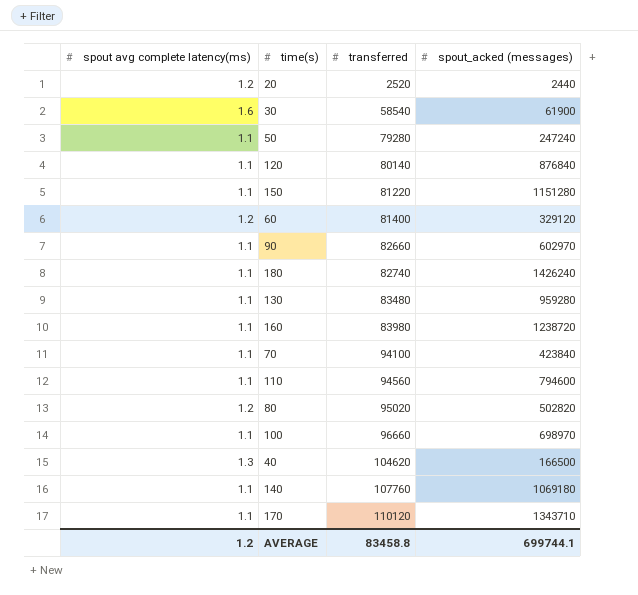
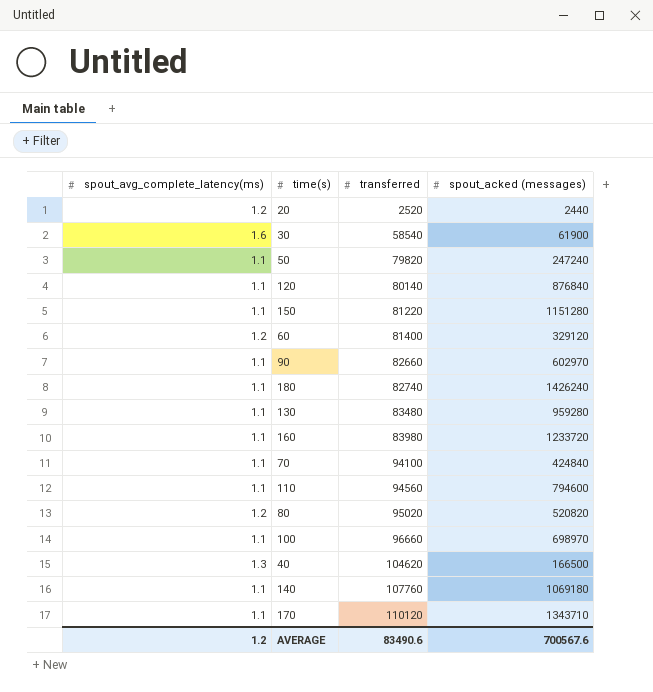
column name: spout avg complete latency(ms) -> spout_avg_complete_latency(ms)
50 | transferred: 79280 -> 79820
160 | spout_acked (messages): 1238720 -> 1233720
70 | spout_acked (messages): 423840 -> 424840
80 | spout_acked (messages): 502820 -> 520820
AVERAGE | transferred: 83458.8 -> 83490.6
AVERAGE | spout_acked (messages): 699744.1 -> 700567.6

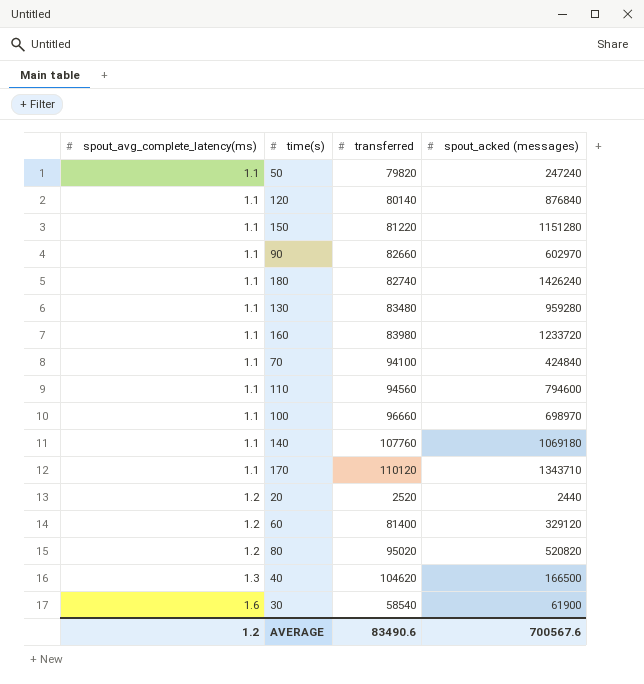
row order: transferred ascending -> spout_avg_complete_latency(ms) ascending

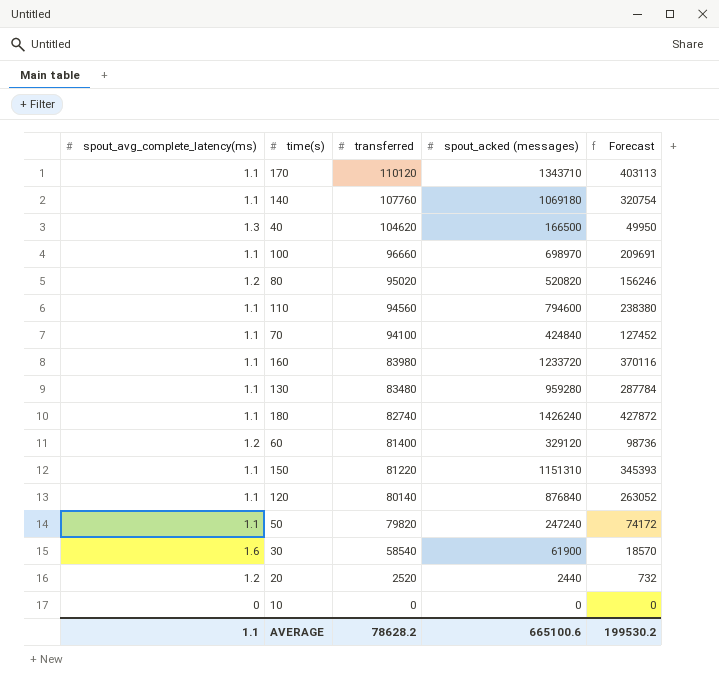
row order: spout_avg_complete_latency(ms) ascending -> transferred descending
column Forecast | formula: none -> [spout_acked (messages)] * 0.3
row 90: 1.1 | 82660 | 602970 -> none
150 | spout_acked (messages): 1151280 -> 1151310
row 10: none -> 0 | 0 | 0 | 0
AVERAGE | spout_avg_complete_latency(ms): 1.2 -> 1.1
AVERAGE | transferred: 83490.6 -> 78628.2
AVERAGE | spout_acked (messages): 700567.6 -> 665100.6

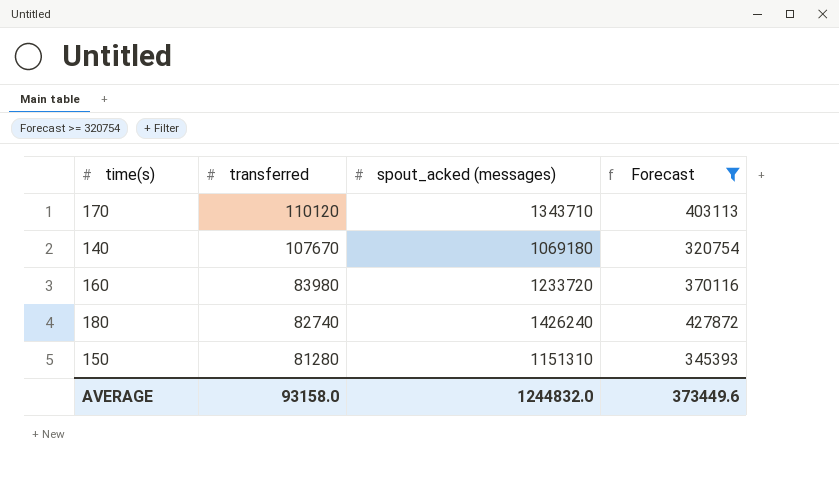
filter: none -> Forecast >= 320754
column spout_avg_complete_latency(ms) | position: 1 -> none
140 | transferred: 107760 -> 107670
150 | transferred: 81220 -> 81280
AVERAGE | transferred: 78628.2 -> 93158.0
AVERAGE | spout_acked (messages): 665100.6 -> 1244832.0
AVERAGE | Forecast: 199530.2 -> 373449.6

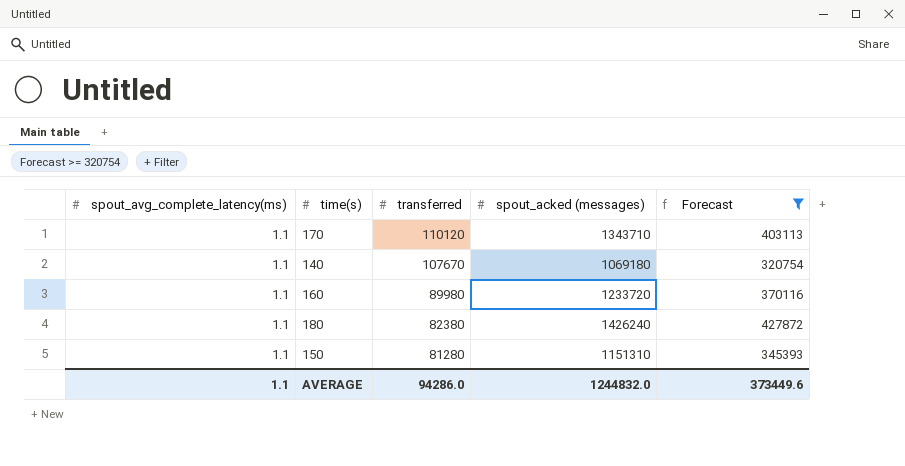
column spout_avg_complete_latency(ms) | position: none -> 1
160 | transferred: 83980 -> 89980
180 | transferred: 82740 -> 82380
AVERAGE | transferred: 93158.0 -> 94286.0

